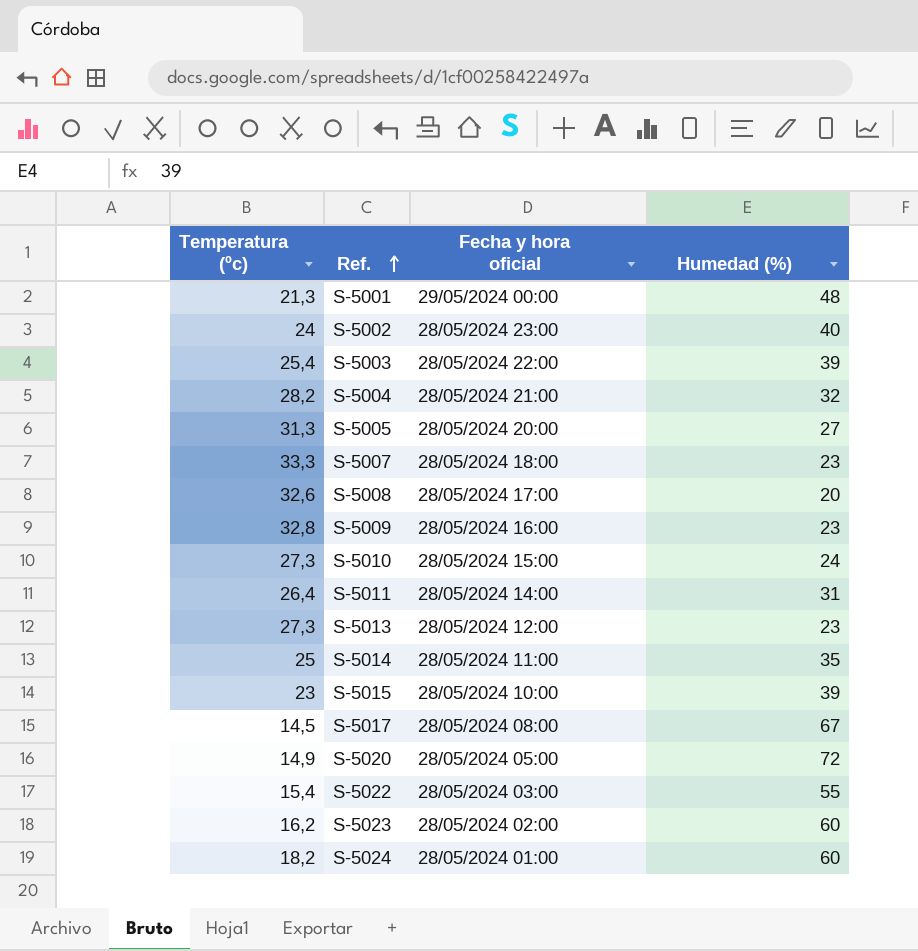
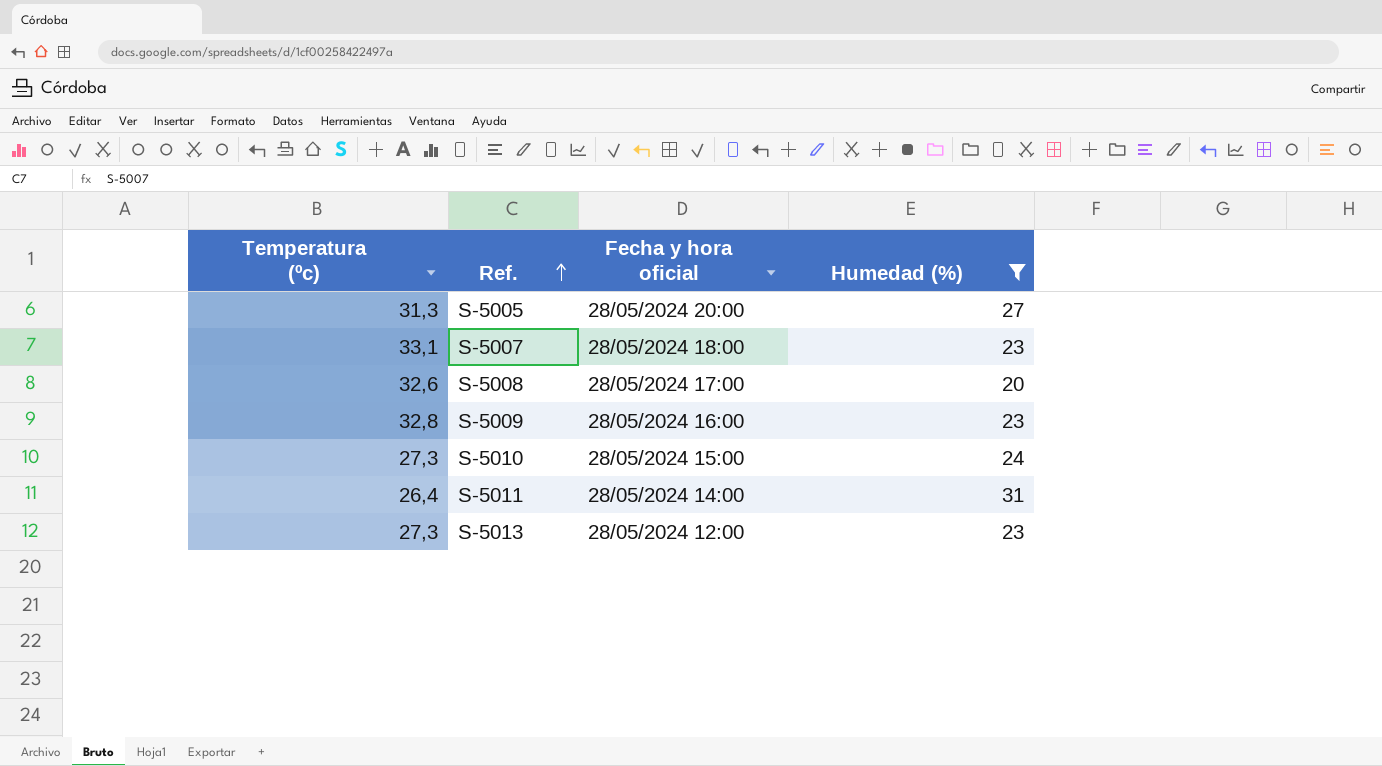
filter: none -> Humedad (%) <= 31
S-5007 | Temperatura (ºc): 33,3 -> 33,1

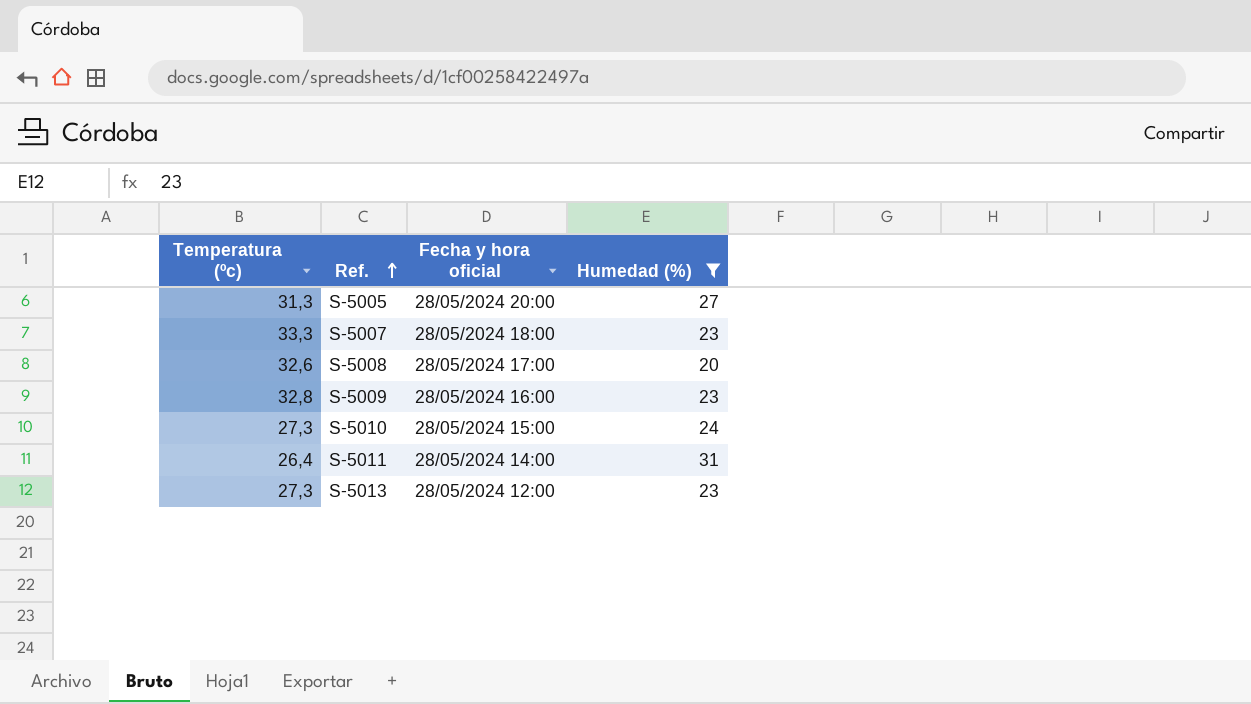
S-5007 | Temperatura (ºc): 33,1 -> 33,3

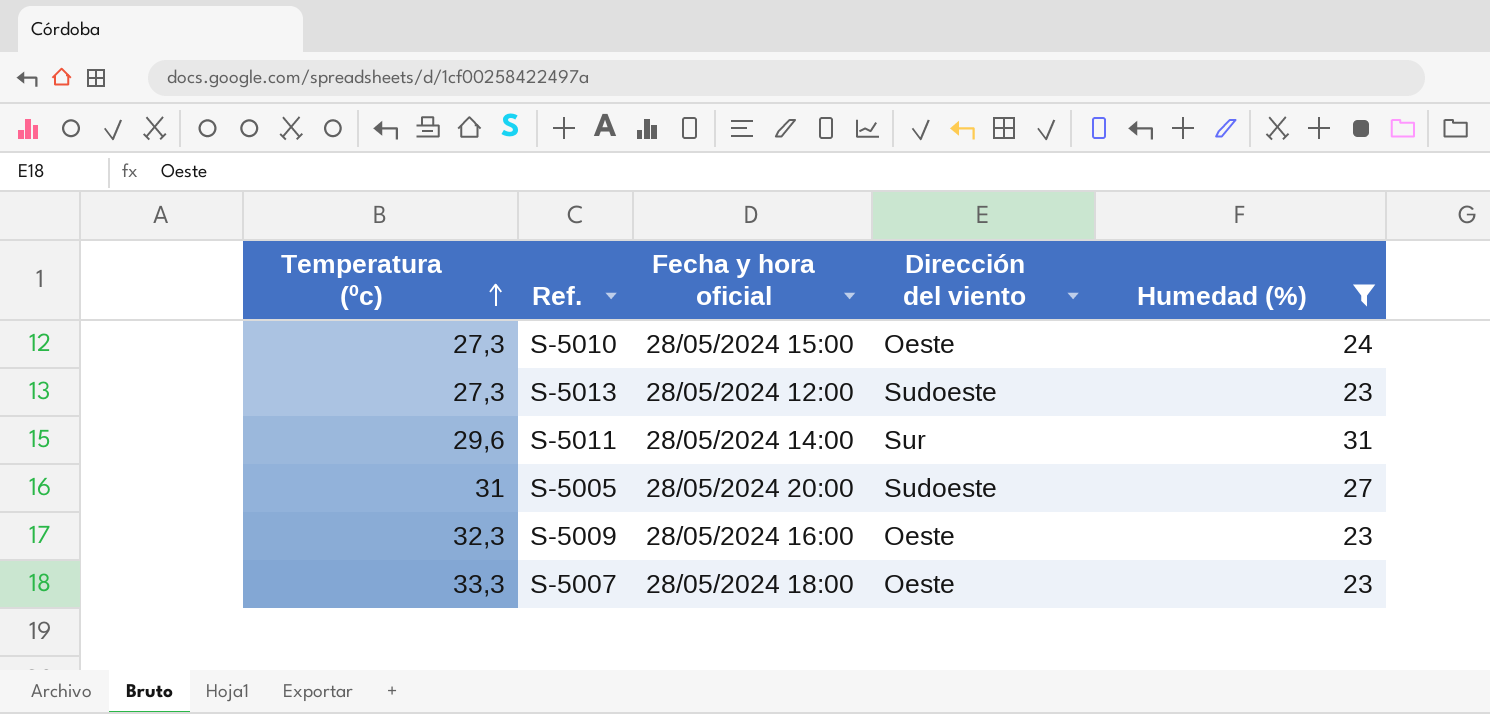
row order: Ref. ascending -> Temperatura (ºc) ascending
column Dirección del viento | position: none -> 4
row S-5008: 32,6 | 28/05/2024 17:00 | 20 -> none
S-5011 | Temperatura (ºc): 26,4 -> 29,6
S-5005 | Temperatura (ºc): 31,3 -> 31
S-5009 | Temperatura (ºc): 32,8 -> 32,3

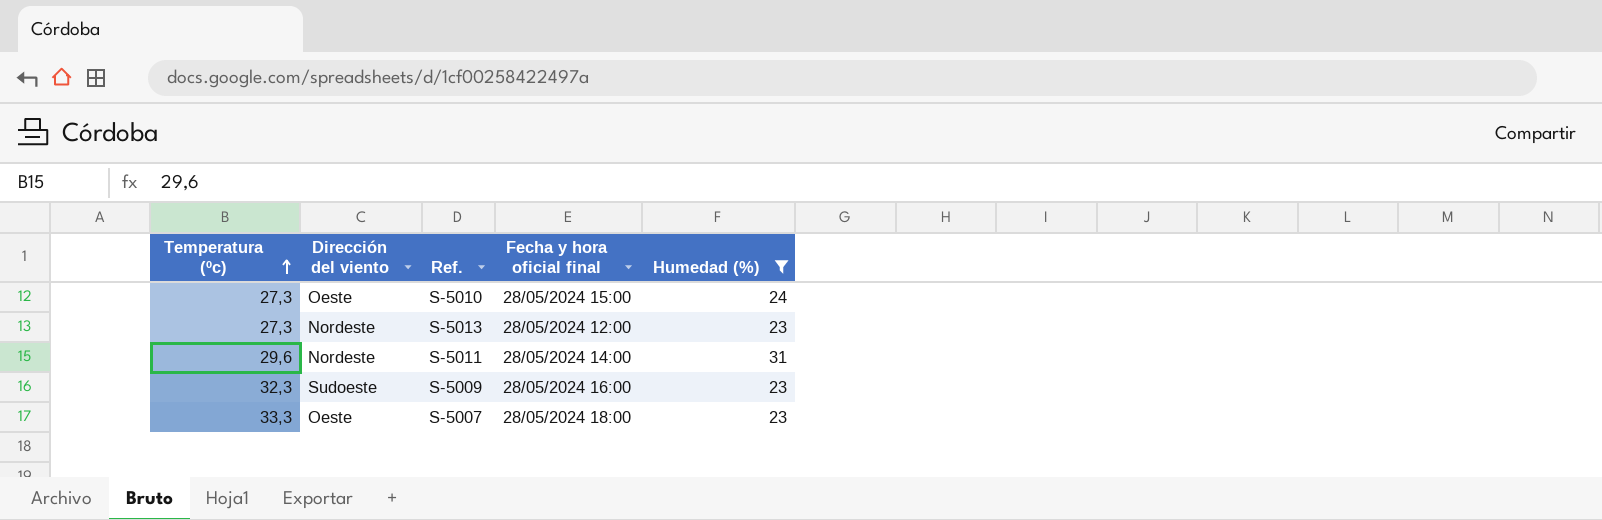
column Dirección del viento | position: 4 -> 2
column name: Fecha y hora oficial -> Fecha y hora oficial final
row S-5005: 31 | 28/05/2024 20:00 | Sudoeste | 27 -> none
S-5013 | Dirección del viento: Sudoeste -> Nordeste
S-5011 | Dirección del viento: Sur -> Nordeste
S-5009 | Dirección del viento: Oeste -> Sudoeste

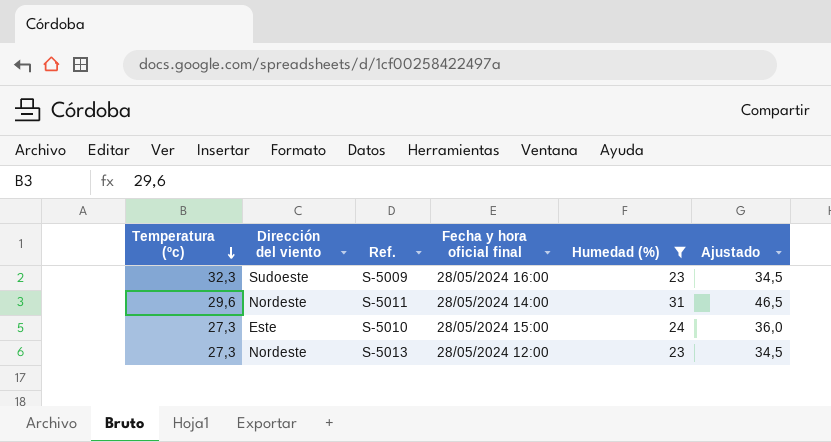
row order: Temperatura (ºc) ascending -> Temperatura (ºc) descending
column Ajustado | formula: none -> [Humedad (%)] * 1,5
row S-5007: 33,3 | Oeste | 28/05/2024 18:00 | 23 -> none
S-5010 | Dirección del viento: Oeste -> Este

